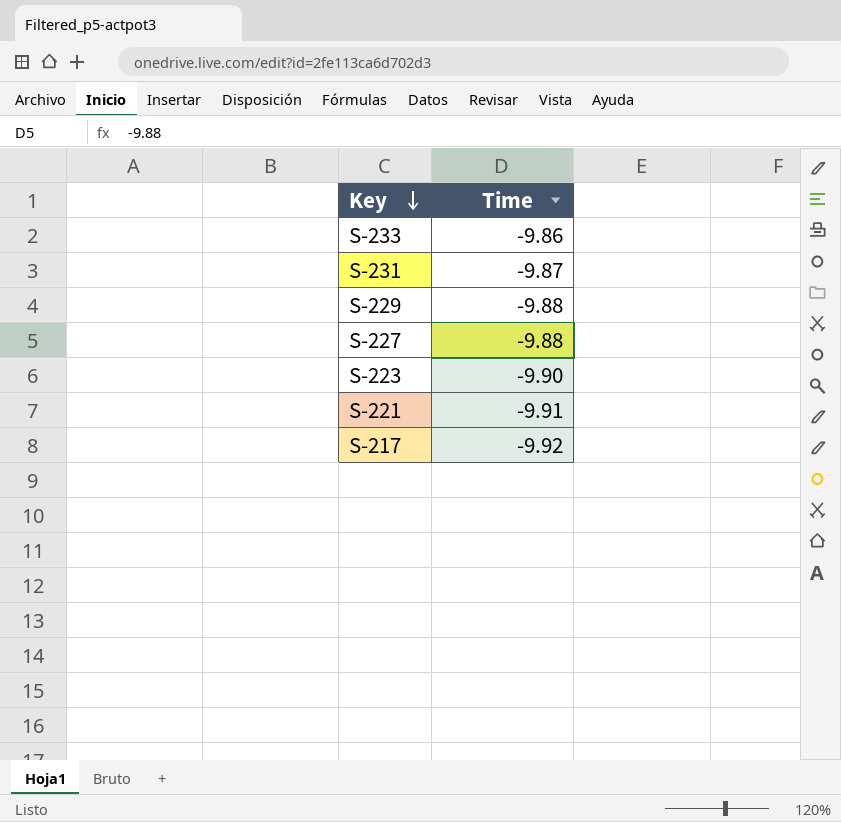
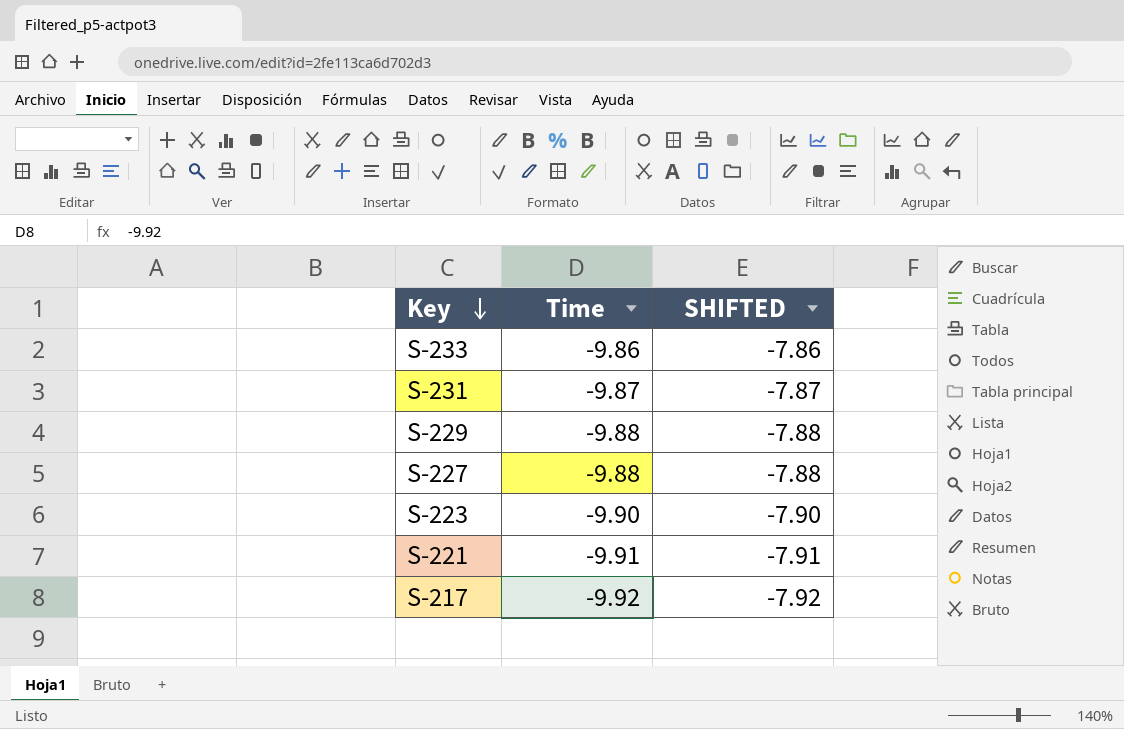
column SHIFTED | formula: none -> [Time] + 2

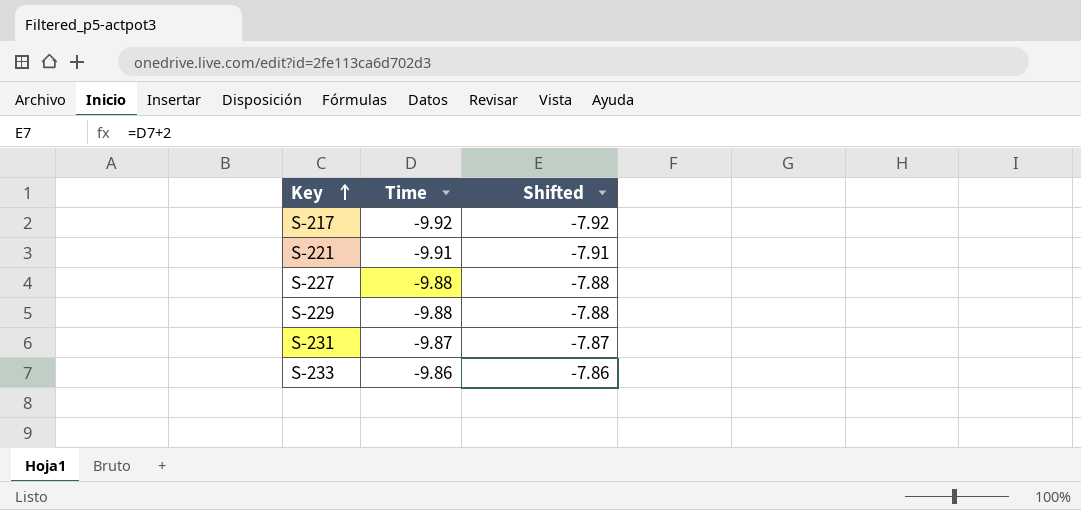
row order: Key descending -> Key ascending
column name: SHIFTED -> Shifted
row S-223: -9.90 | -7.90 -> none

